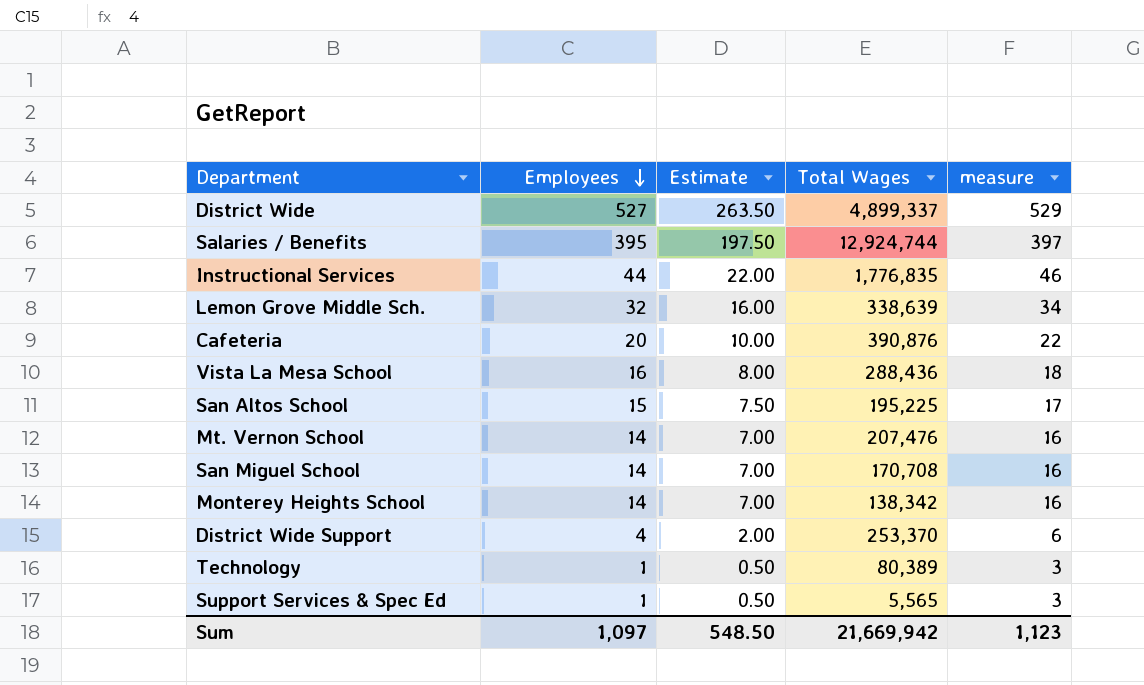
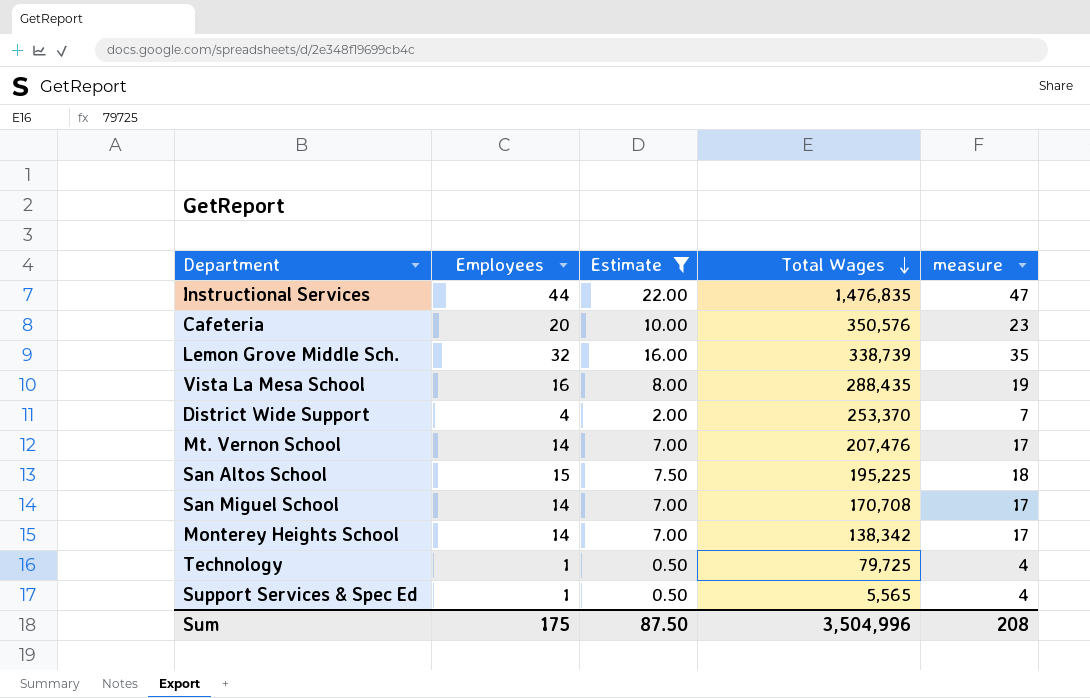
filter: none -> Estimate <= 22.00
row order: Employees descending -> Total Wages descending
column measure | formula: [Employees] + 2 -> [Employees] + 3
Instructional Services | Total Wages: 1,776,835 -> 1,476,835
Cafeteria | Total Wages: 390,876 -> 350,576
Lemon Grove Middle Sch. | Total Wages: 338,639 -> 338,739
Vista La Mesa School | Total Wages: 288,436 -> 288,435
Technology | Total Wages: 80,389 -> 79,725
Sum | Employees: 1,097 -> 175
Sum | Estimate: 548.50 -> 87.50
Sum | Total Wages: 21,669,942 -> 3,504,996
Sum | measure: 1,123 -> 208

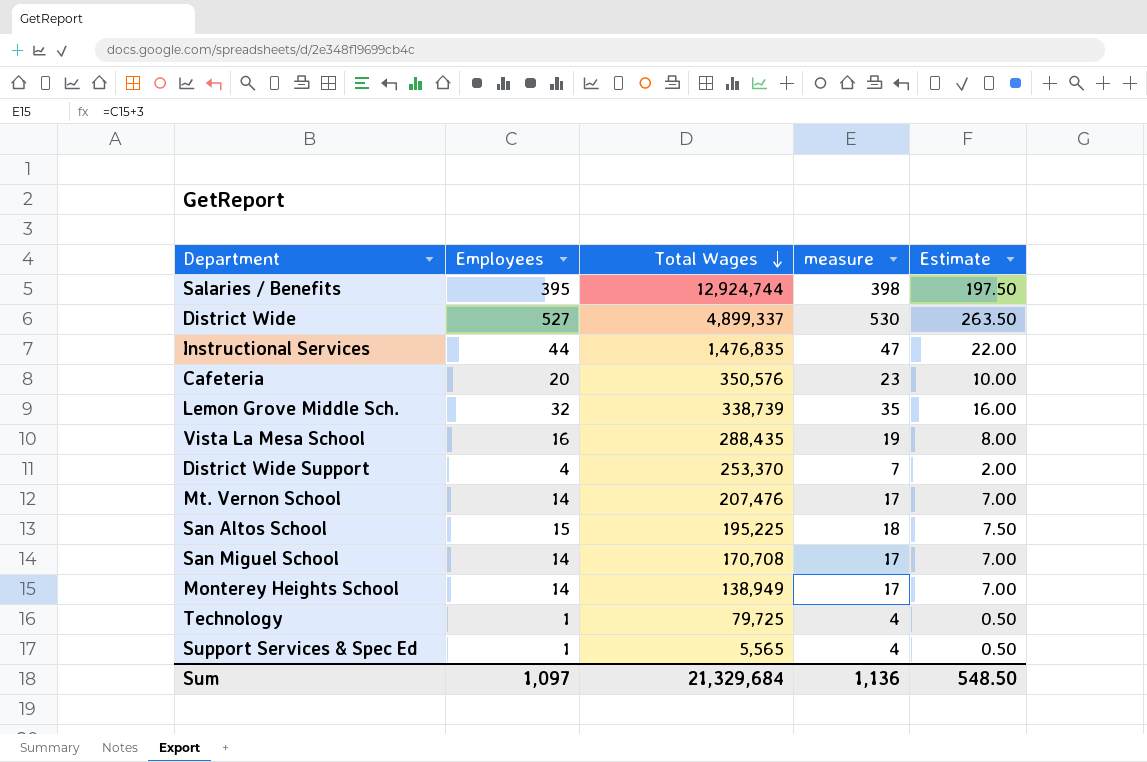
filter: Estimate <= 22.00 -> none
column Estimate | position: 3 -> 5
Monterey Heights School | Total Wages: 138,342 -> 138,949
Sum | Employees: 175 -> 1,097
Sum | Total Wages: 3,504,996 -> 21,329,684
Sum | measure: 208 -> 1,136
Sum | Estimate: 87.50 -> 548.50

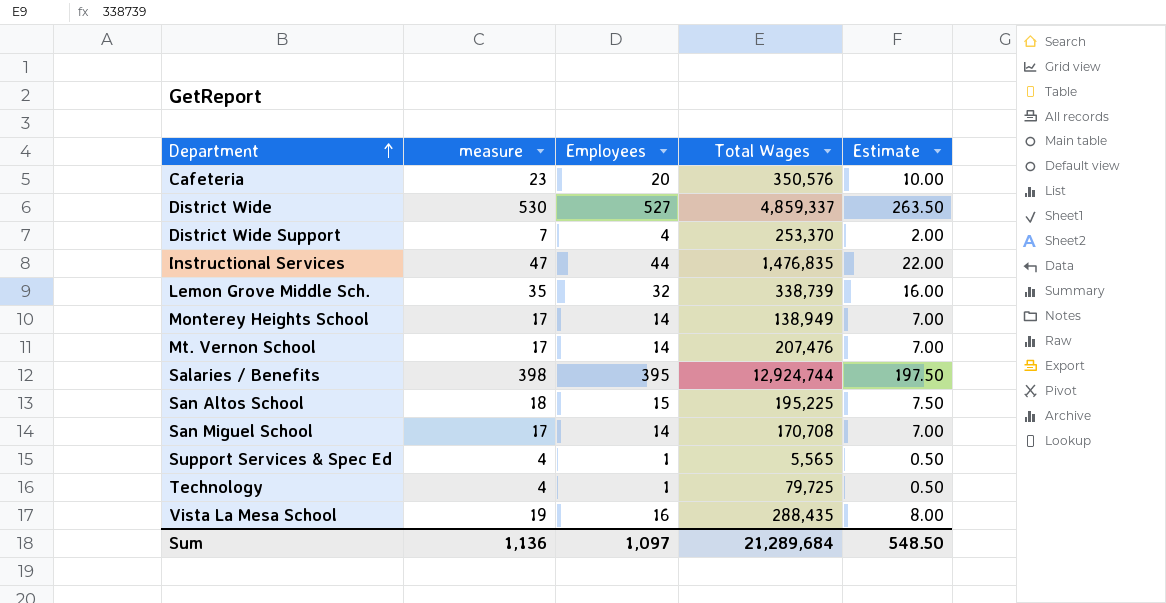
row order: Total Wages descending -> Department ascending
column measure | position: 4 -> 2
District Wide | Total Wages: 4,899,337 -> 4,859,337
Sum | Total Wages: 21,329,684 -> 21,289,684

